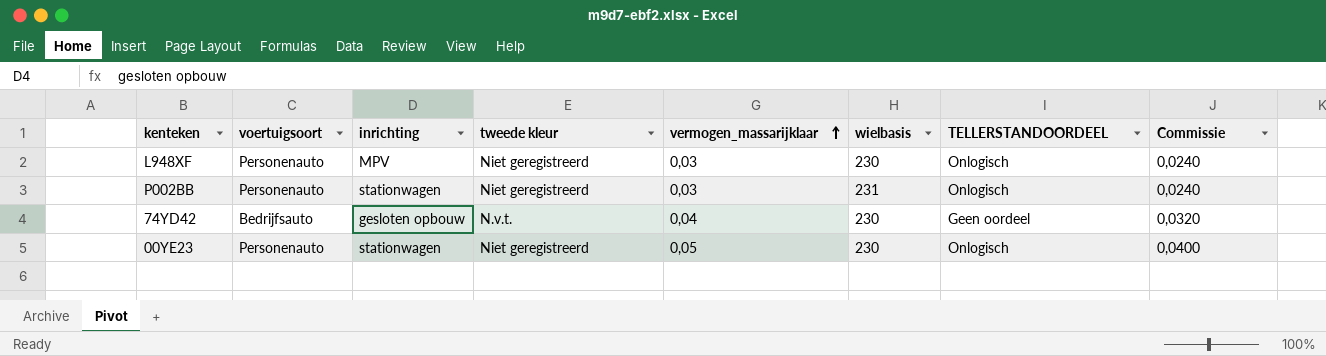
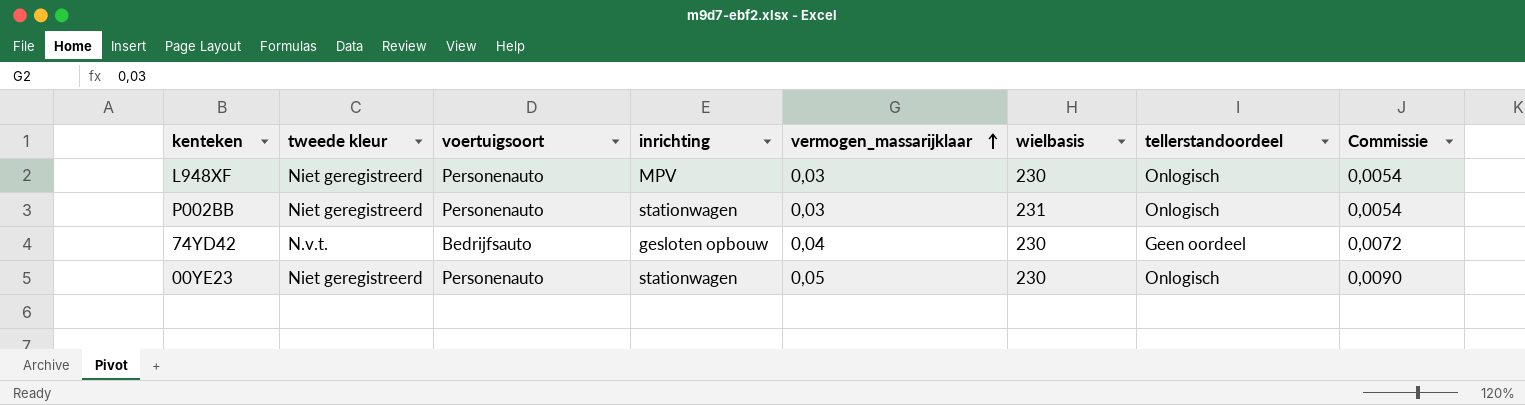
column tweede kleur | position: 4 -> 2
column name: TELLERSTANDOORDEEL -> tellerstandoordeel
column Commissie | formula: [vermogen_massarijklaar] * 0,8 -> [vermogen_massarijklaar] * 0,18

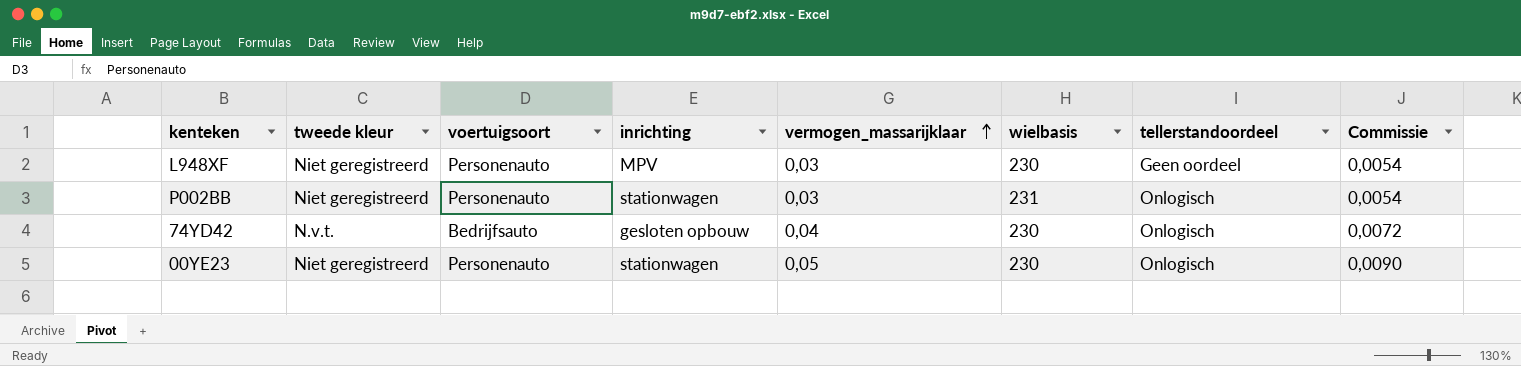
L948XF | tellerstandoordeel: Onlogisch -> Geen oordeel
74YD42 | tellerstandoordeel: Geen oordeel -> Onlogisch

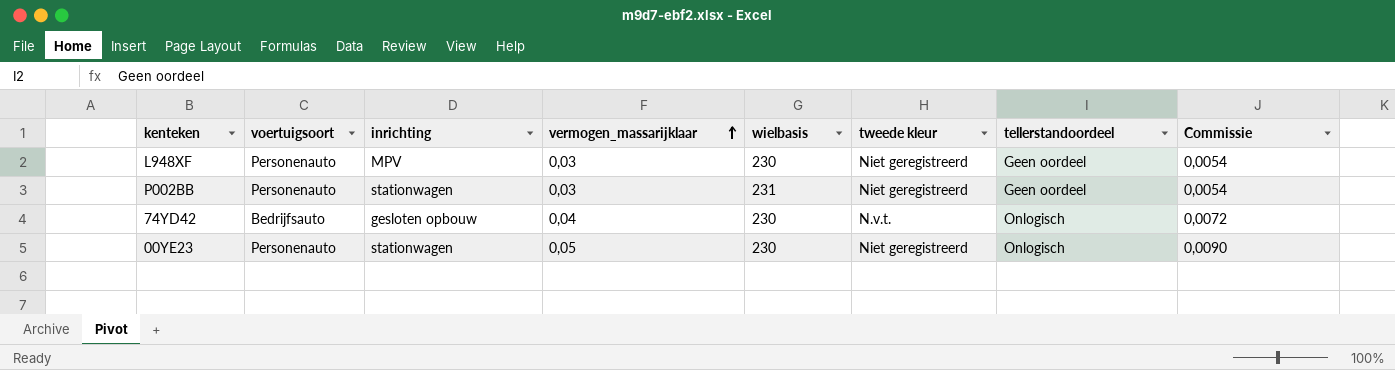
column tweede kleur | position: 2 -> 6
P002BB | tellerstandoordeel: Onlogisch -> Geen oordeel

